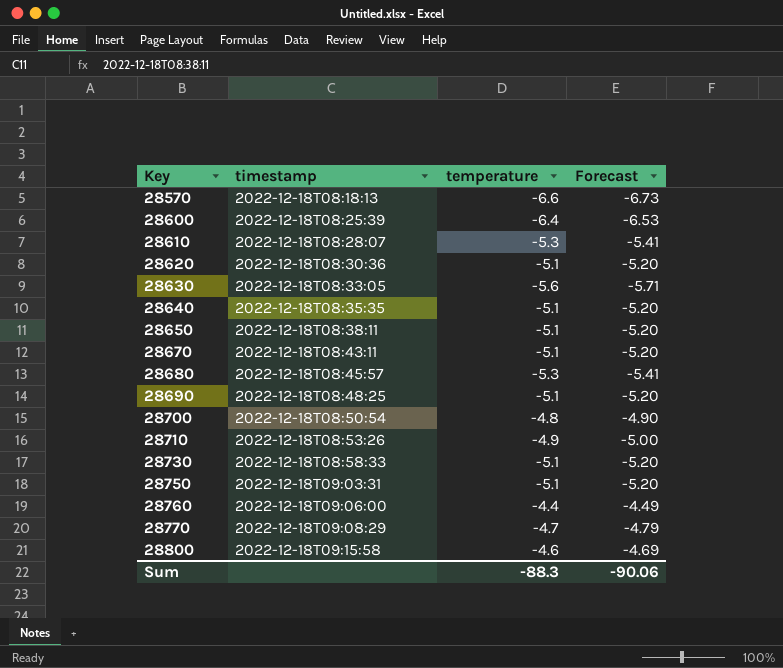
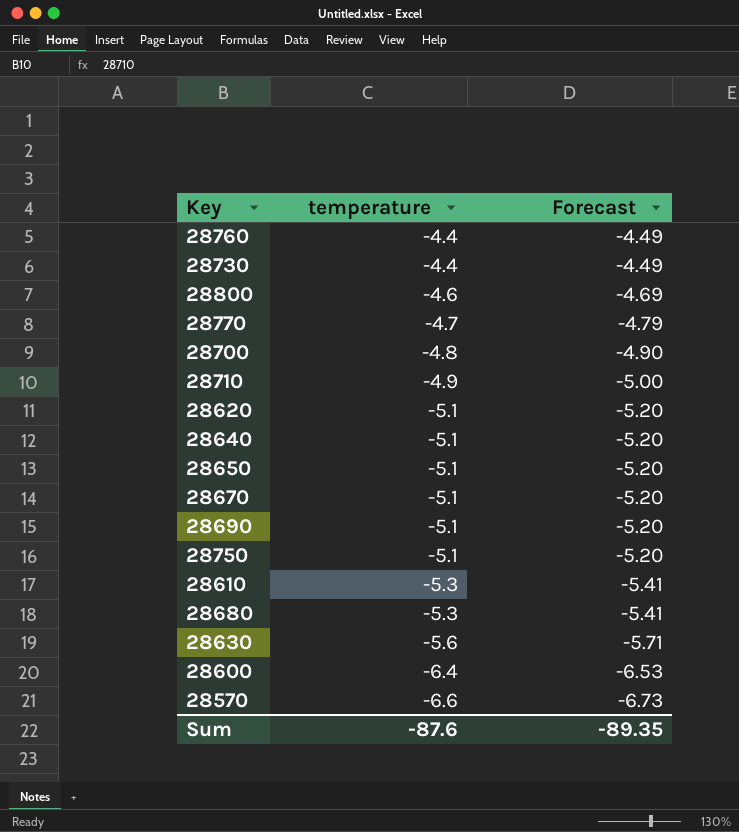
row order: Key ascending -> temperature descending
column timestamp | position: 2 -> none
28730 | temperature: -5.1 -> -4.4
28730 | Forecast: -5.20 -> -4.49
Sum | temperature: -88.3 -> -87.6
Sum | Forecast: -90.06 -> -89.35

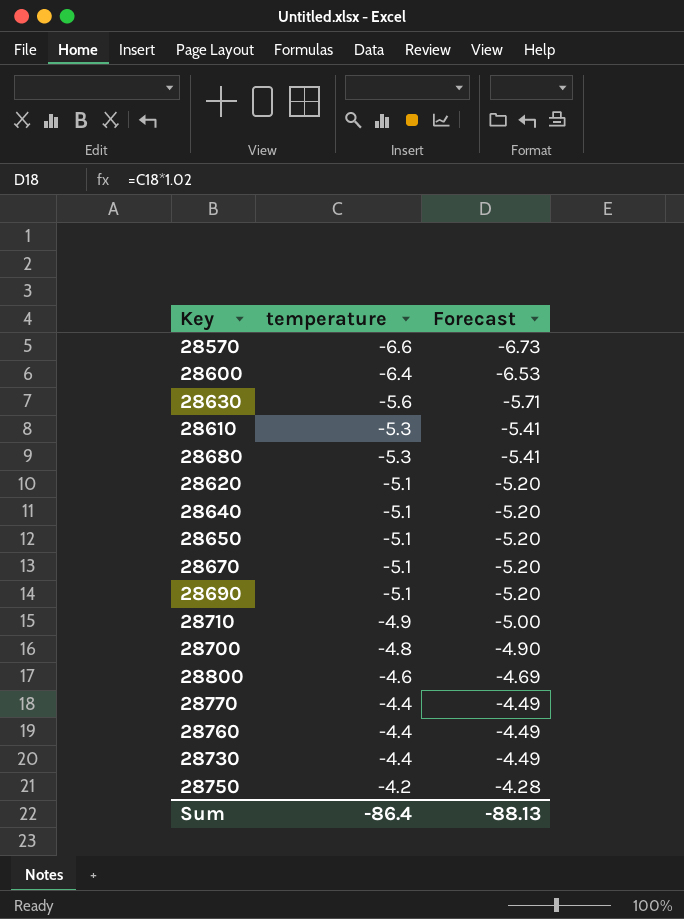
row order: temperature descending -> temperature ascending
28770 | temperature: -4.7 -> -4.4
28770 | Forecast: -4.79 -> -4.49
28750 | temperature: -5.1 -> -4.2
28750 | Forecast: -5.20 -> -4.28
Sum | temperature: -87.6 -> -86.4
Sum | Forecast: -89.35 -> -88.13

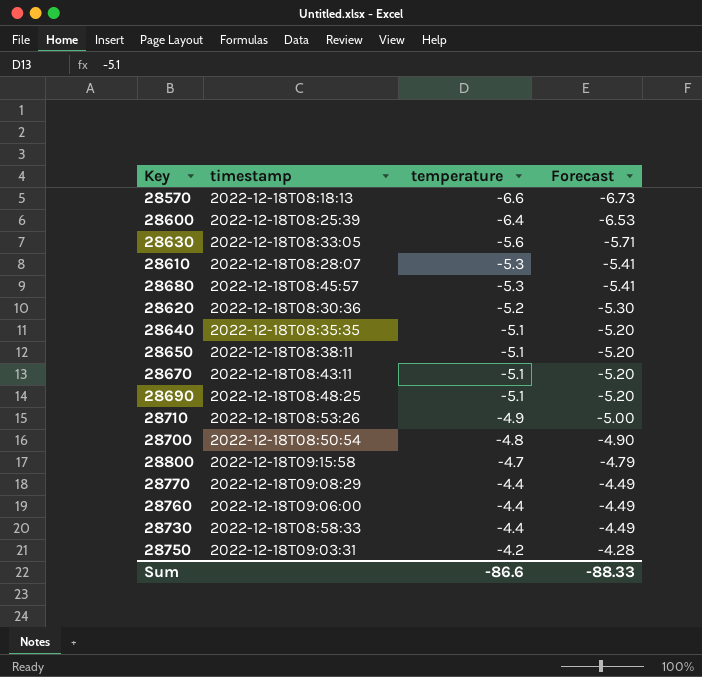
column timestamp | position: none -> 2
28620 | temperature: -5.1 -> -5.2
28620 | Forecast: -5.20 -> -5.30
28800 | temperature: -4.6 -> -4.7
28800 | Forecast: -4.69 -> -4.79
Sum | temperature: -86.4 -> -86.6
Sum | Forecast: -88.13 -> -88.33

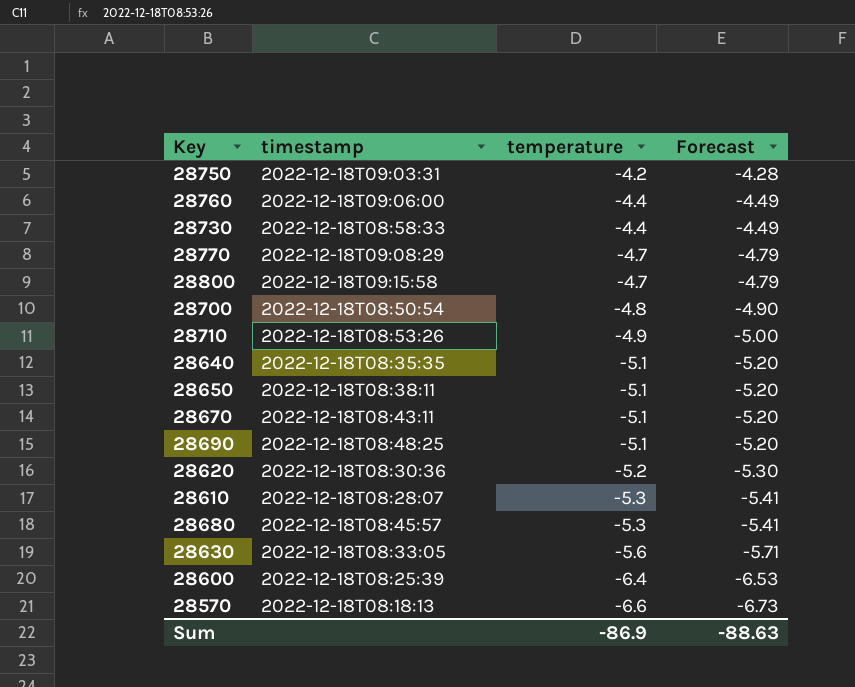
row order: temperature ascending -> temperature descending
28770 | temperature: -4.4 -> -4.7
28770 | Forecast: -4.49 -> -4.79
Sum | temperature: -86.6 -> -86.9
Sum | Forecast: -88.33 -> -88.63

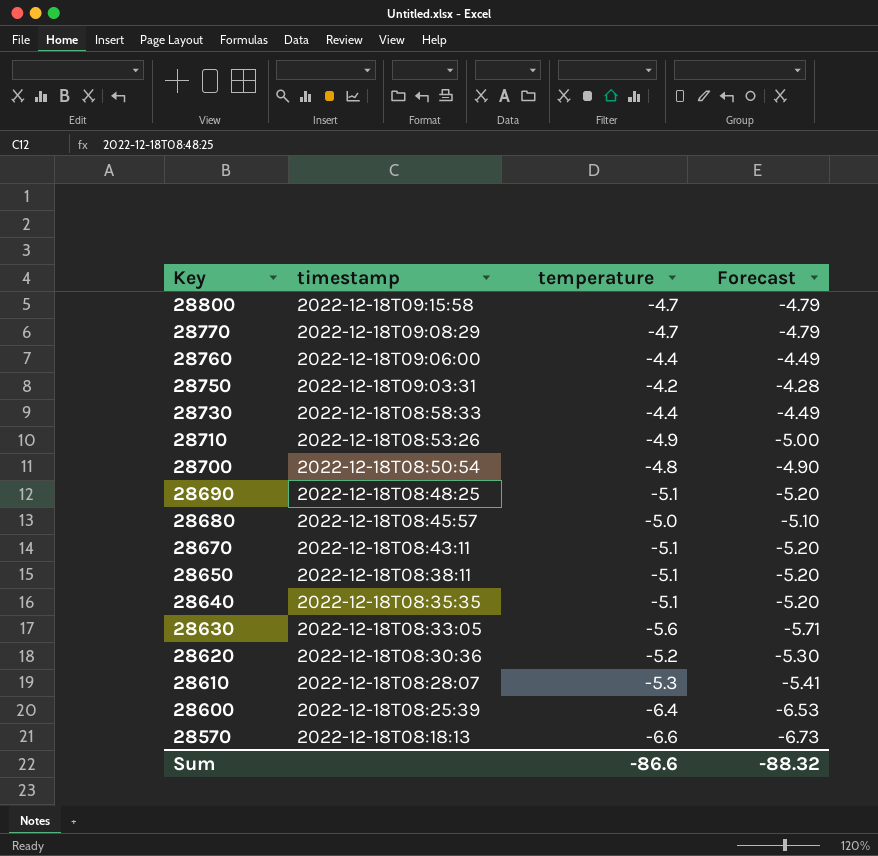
row order: temperature descending -> Key descending
28680 | temperature: -5.3 -> -5.0
28680 | Forecast: -5.41 -> -5.10
Sum | temperature: -86.9 -> -86.6
Sum | Forecast: -88.63 -> -88.32

